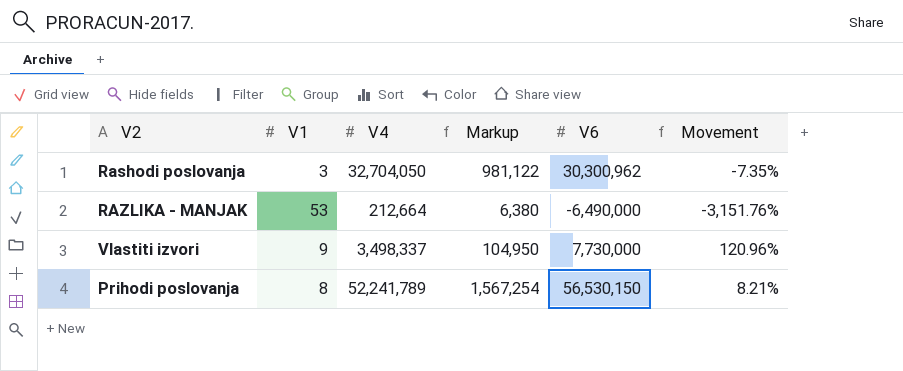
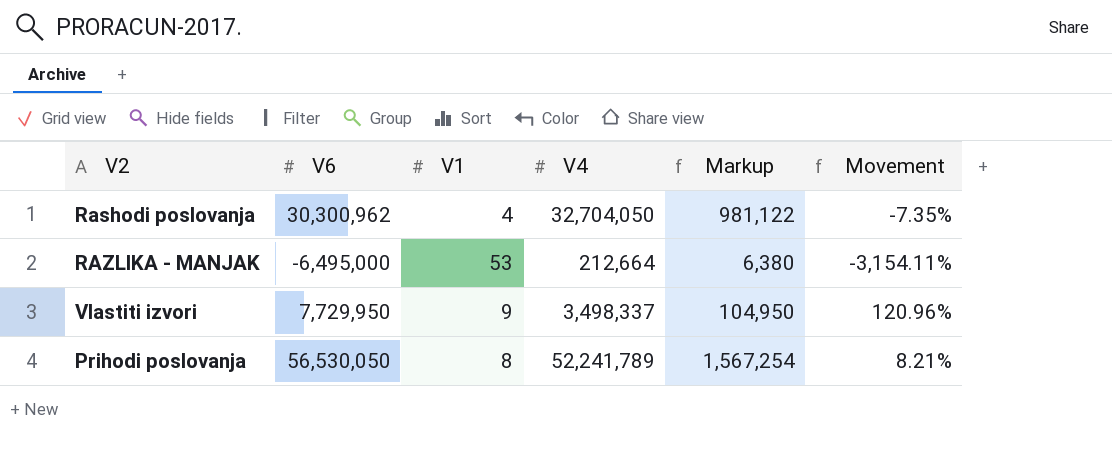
column V6 | position: 5 -> 2
Rashodi poslovanja | V1: 3 -> 4
RAZLIKA - MANJAK | V6: -6,490,000 -> -6,495,000
RAZLIKA - MANJAK | Movement: -3,151.76% -> -3,154.11%
Vlastiti izvori | V6: 7,730,000 -> 7,729,950
Prihodi poslovanja | V6: 56,530,150 -> 56,530,050

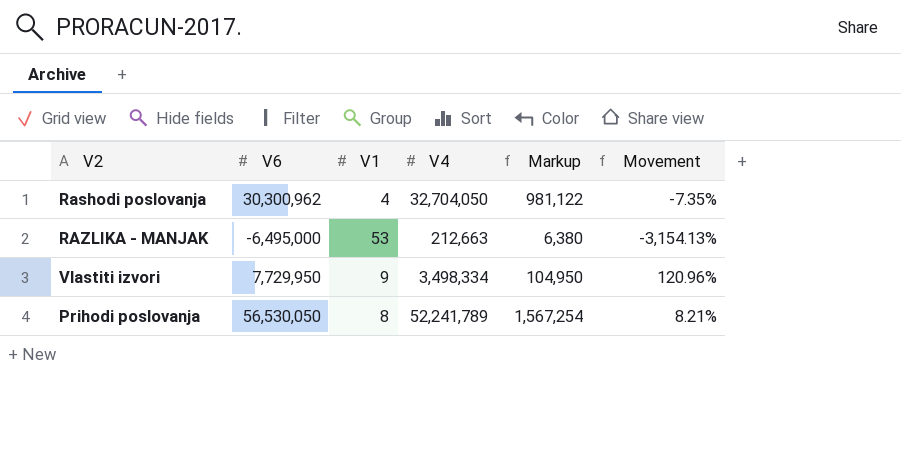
RAZLIKA - MANJAK | V4: 212,664 -> 212,663
RAZLIKA - MANJAK | Movement: -3,154.11% -> -3,154.13%
Vlastiti izvori | V4: 3,498,337 -> 3,498,334

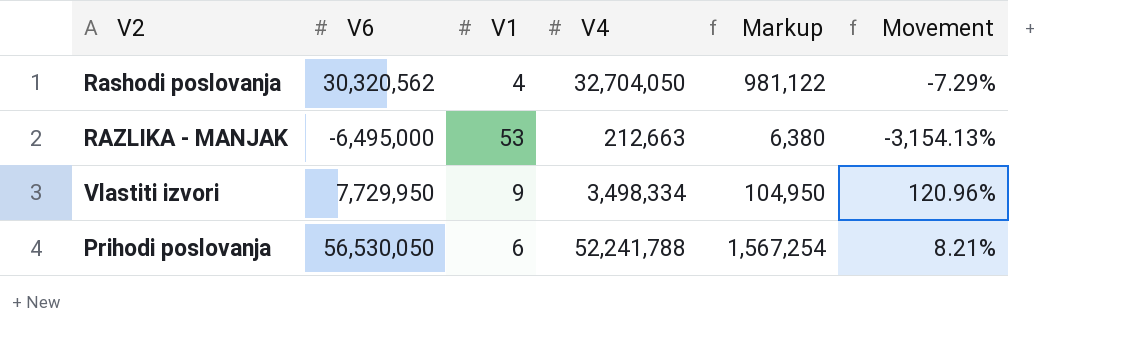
Rashodi poslovanja | V6: 30,300,962 -> 30,320,562
Rashodi poslovanja | Movement: -7.35% -> -7.29%
Prihodi poslovanja | V1: 8 -> 6
Prihodi poslovanja | V4: 52,241,789 -> 52,241,788

